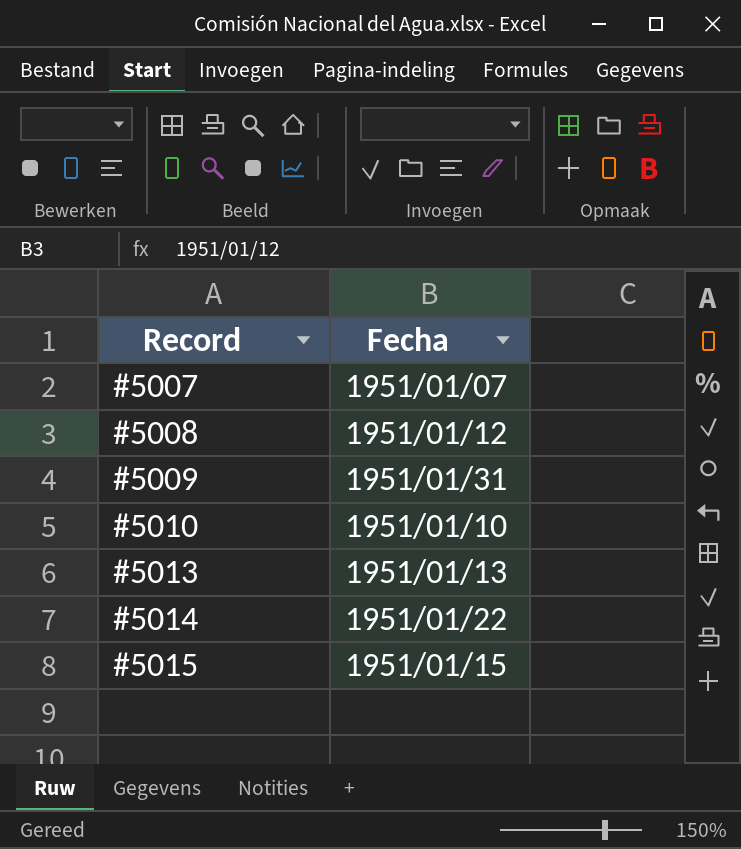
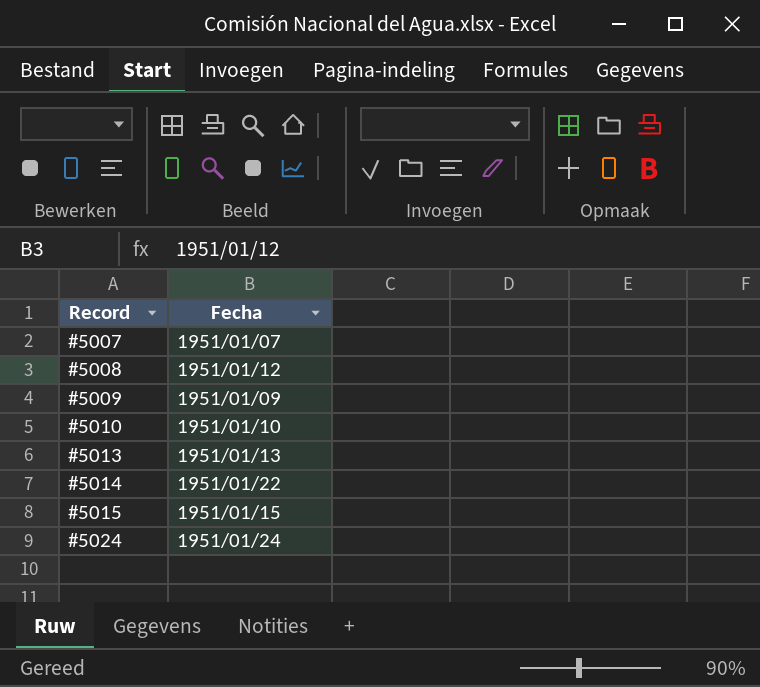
#5009 | Fecha: 1951/01/31 -> 1951/01/09
row #5024: none -> 1951/01/24

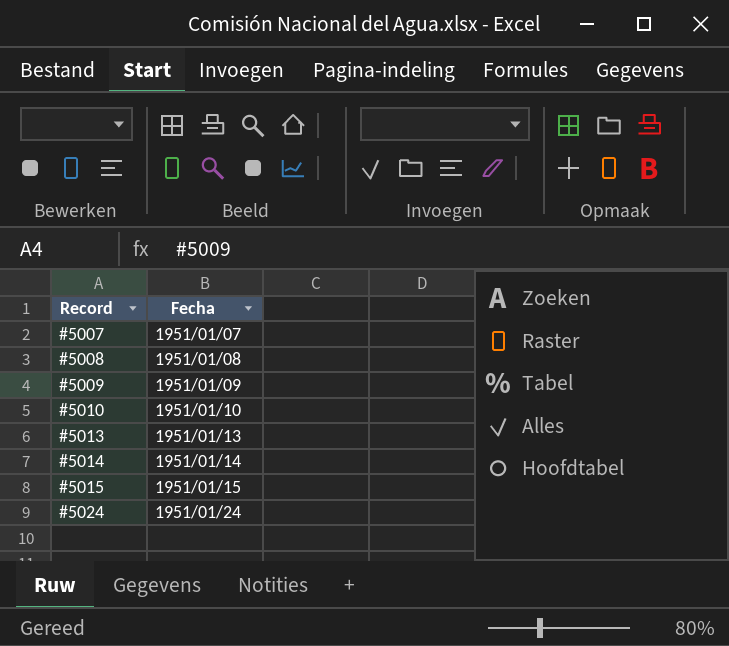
#5008 | Fecha: 1951/01/12 -> 1951/01/08
#5014 | Fecha: 1951/01/22 -> 1951/01/14

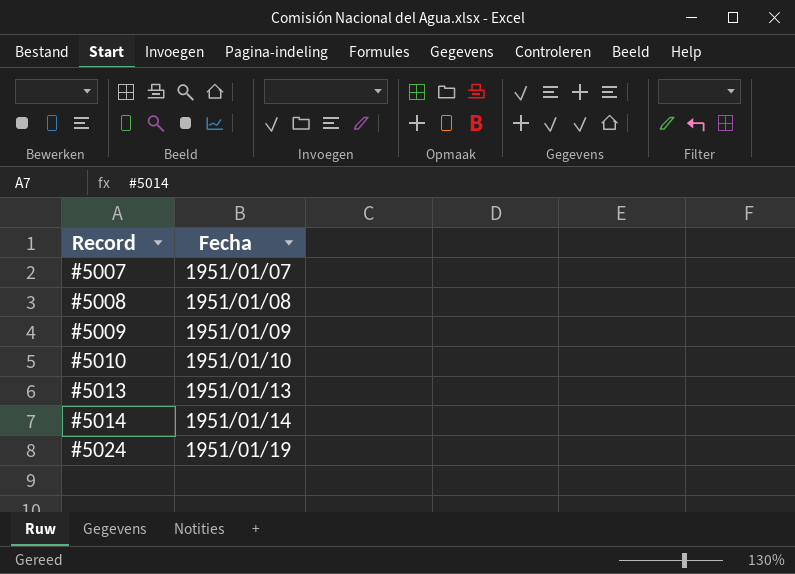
row #5015: 1951/01/15 -> none
#5024 | Fecha: 1951/01/24 -> 1951/01/19

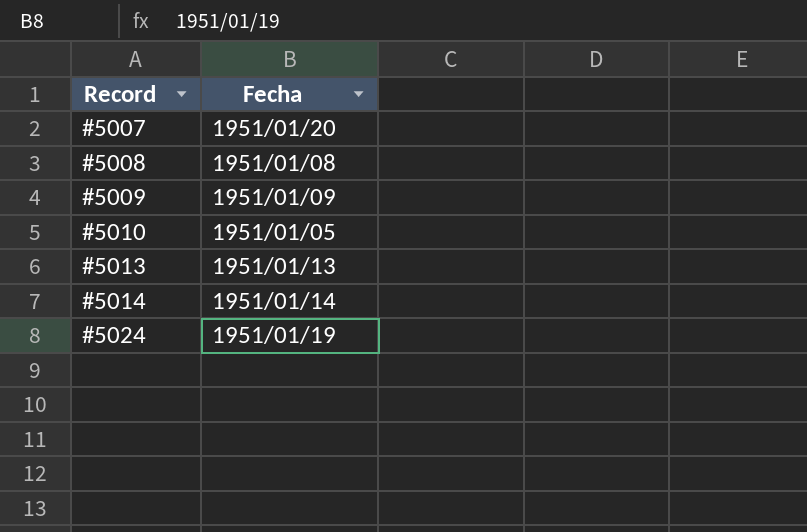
#5007 | Fecha: 1951/01/07 -> 1951/01/20
#5010 | Fecha: 1951/01/10 -> 1951/01/05

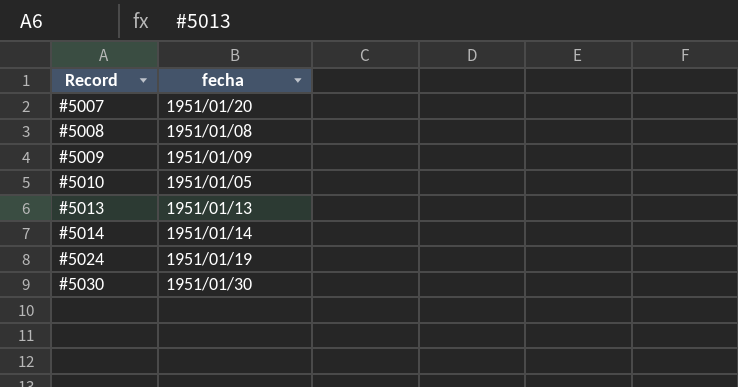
column name: Fecha -> fecha
row #5030: none -> 1951/01/30

